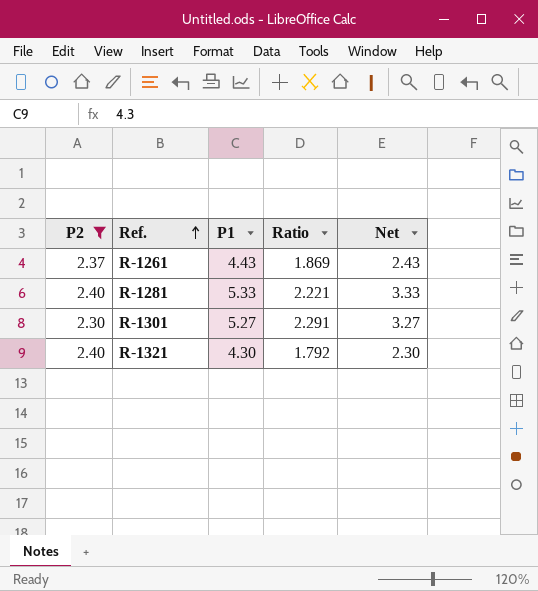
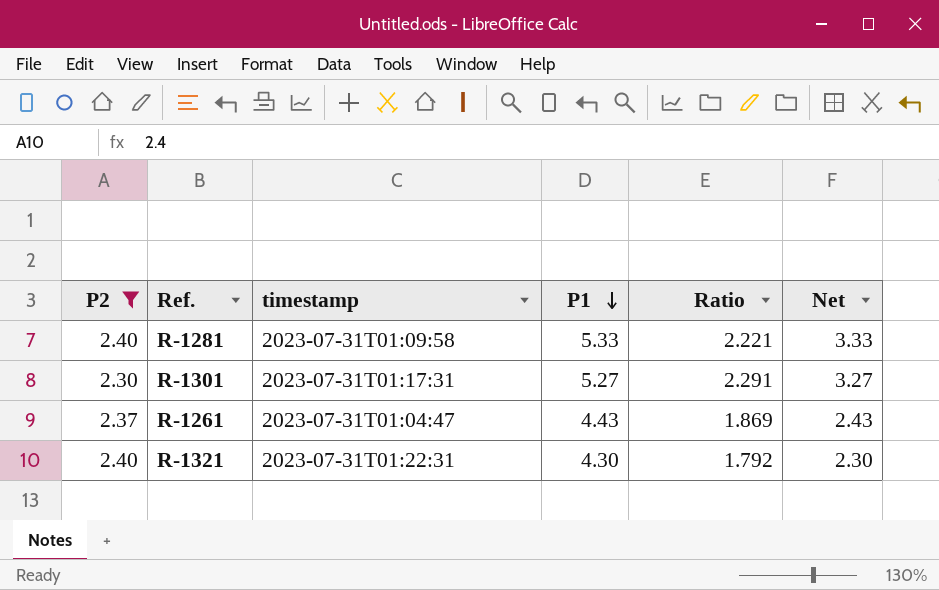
row order: Ref. ascending -> P1 descending
column timestamp | position: none -> 3

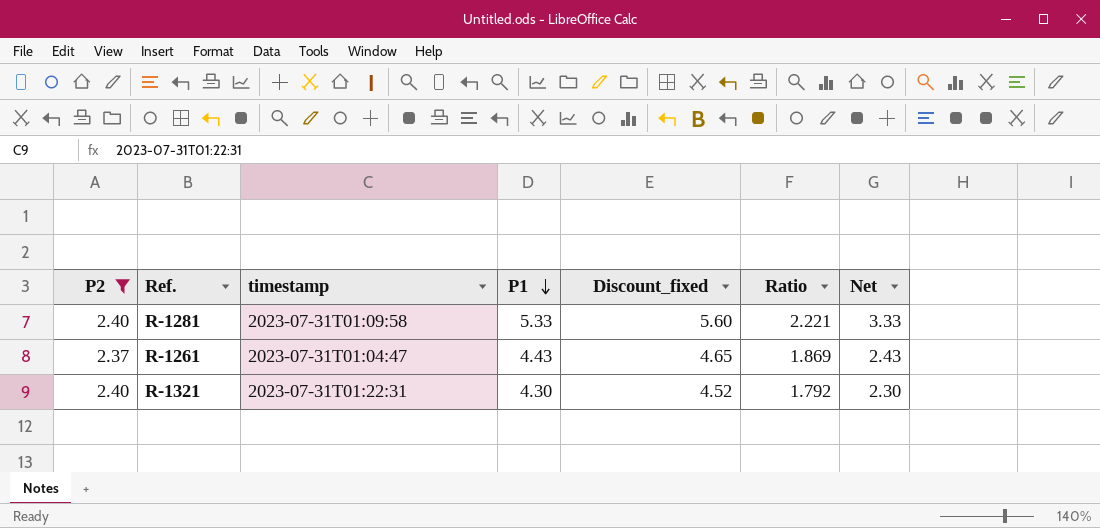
column Discount_fixed | formula: none -> [P1] * 1.05
row R-1301: 2.30 | 2023-07-31T01:17:31 | 5.27 | 2.291 | 3.27 -> none

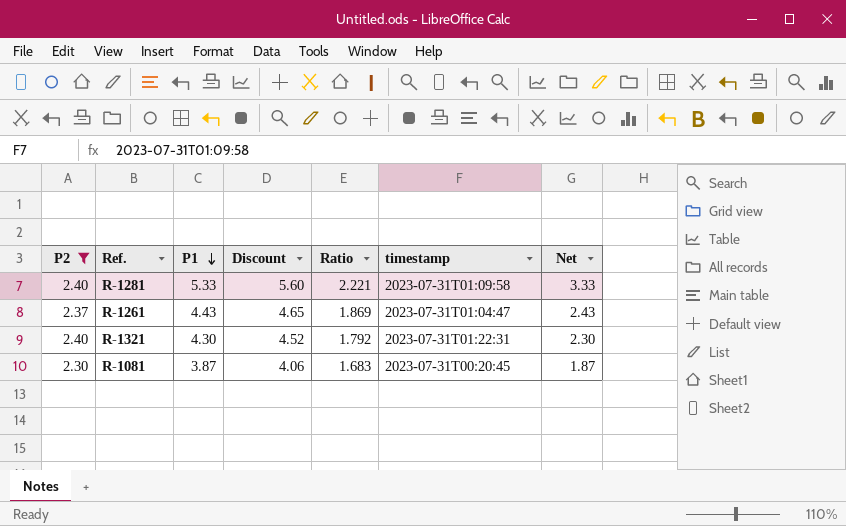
column name: Discount_fixed -> Discount
column timestamp | position: 3 -> 6
row R-1081: none -> 2.30 | 3.87 | 4.06 | 1.683 | 2023-07-31T00:20:45 | 1.87

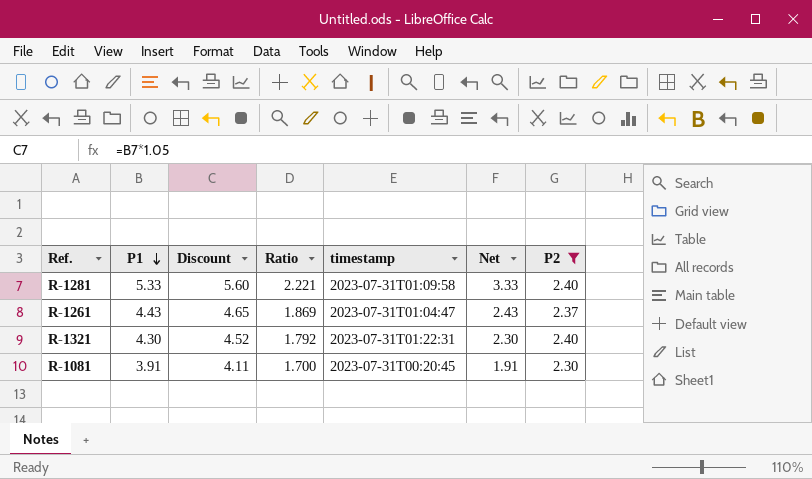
column P2 | position: 1 -> 7
R-1081 | P1: 3.87 -> 3.91
R-1081 | Discount: 4.06 -> 4.11
R-1081 | Ratio: 1.683 -> 1.700
R-1081 | Net: 1.87 -> 1.91

